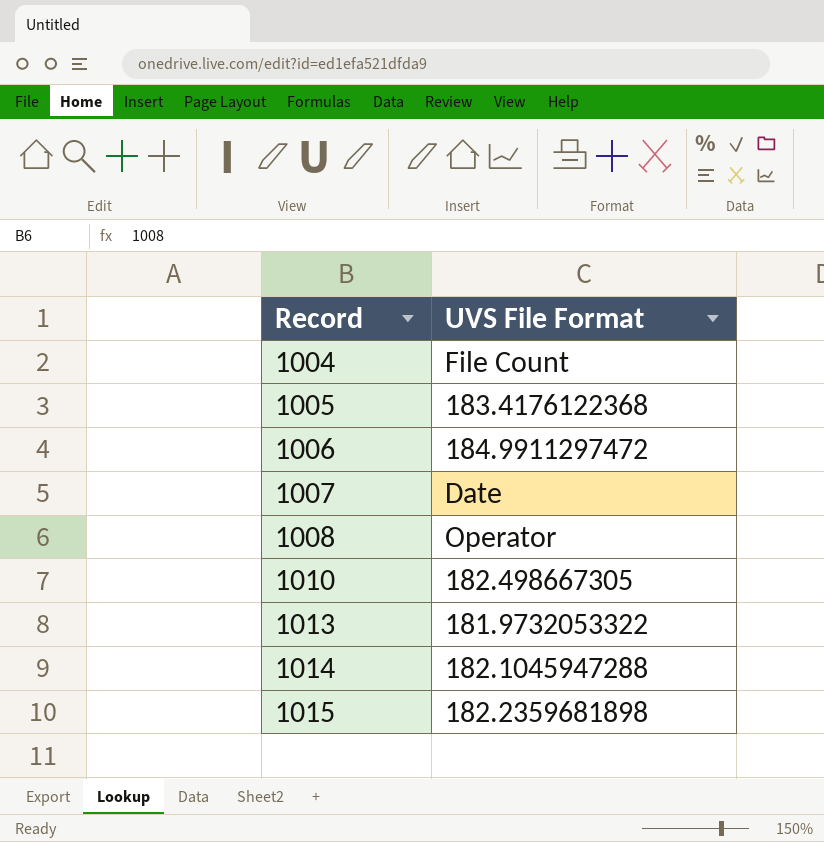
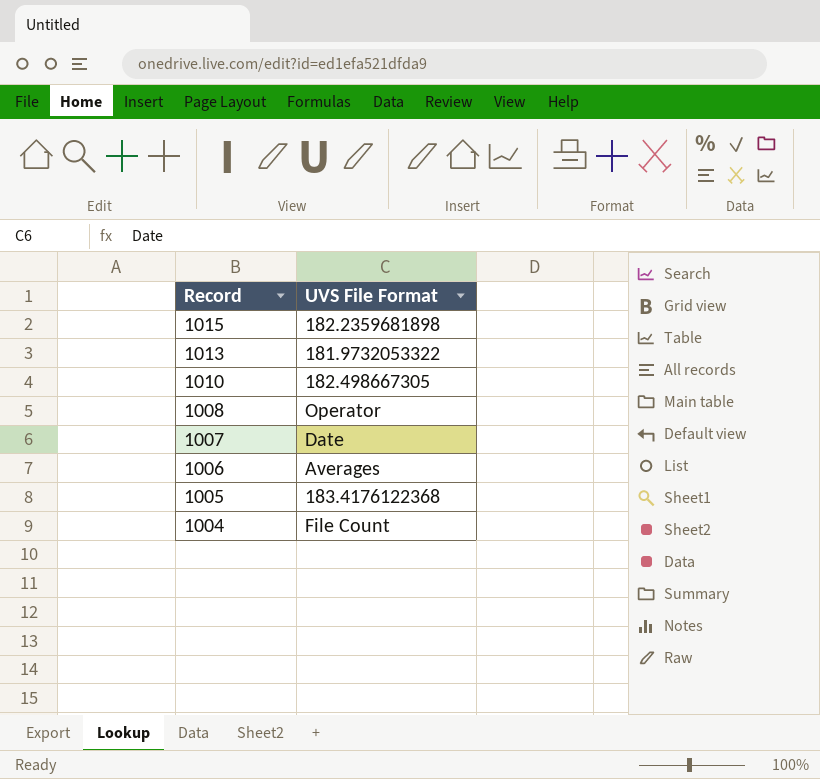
row order: Record ascending -> Record descending
row 1014: 182.1045947288 -> none
1006 | UVS File Format: 184.9911297472 -> Averages

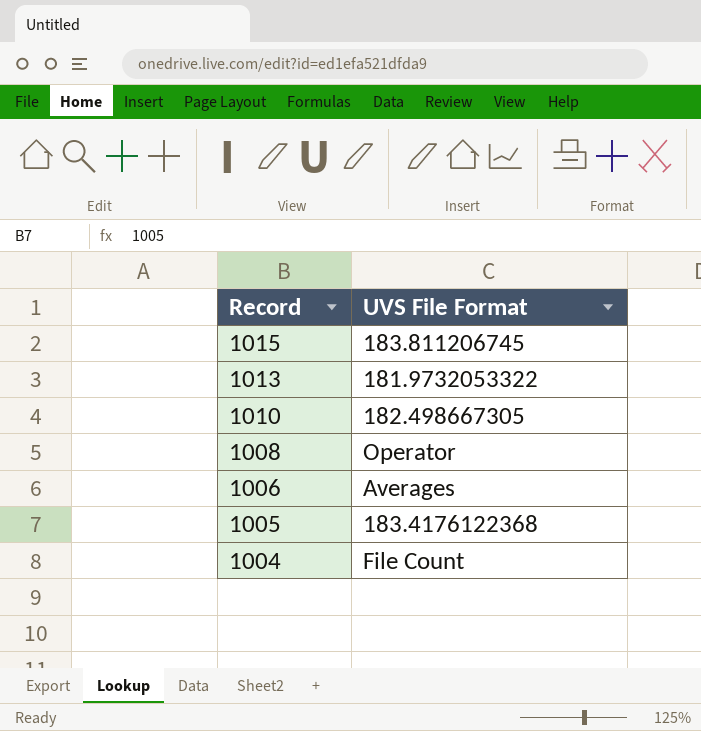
row 1007: Date -> none
1015 | UVS File Format: 182.2359681898 -> 183.811206745

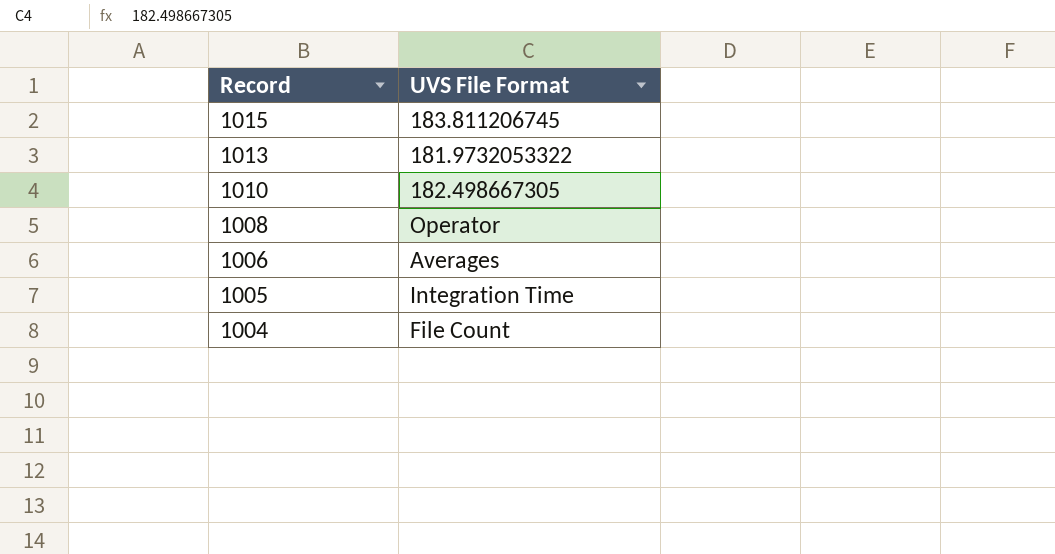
1005 | UVS File Format: 183.4176122368 -> Integration Time

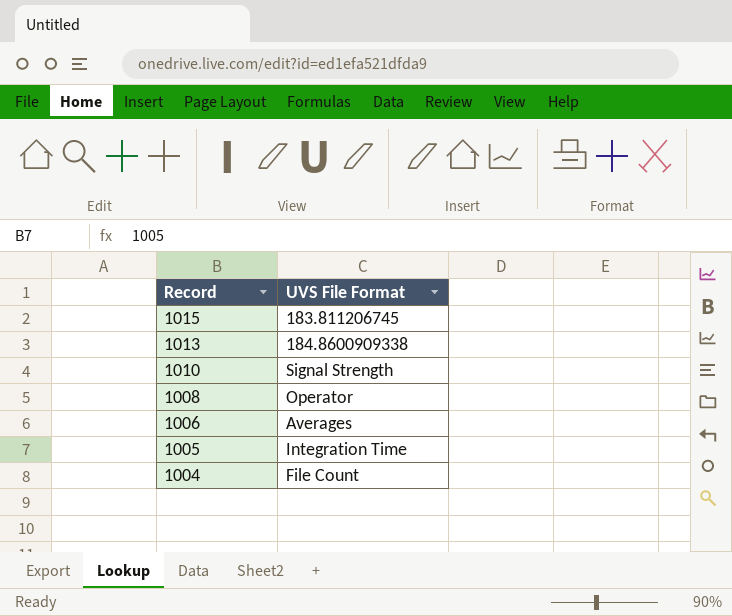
1013 | UVS File Format: 181.9732053322 -> 184.8600909338
1010 | UVS File Format: 182.498667305 -> Signal Strength

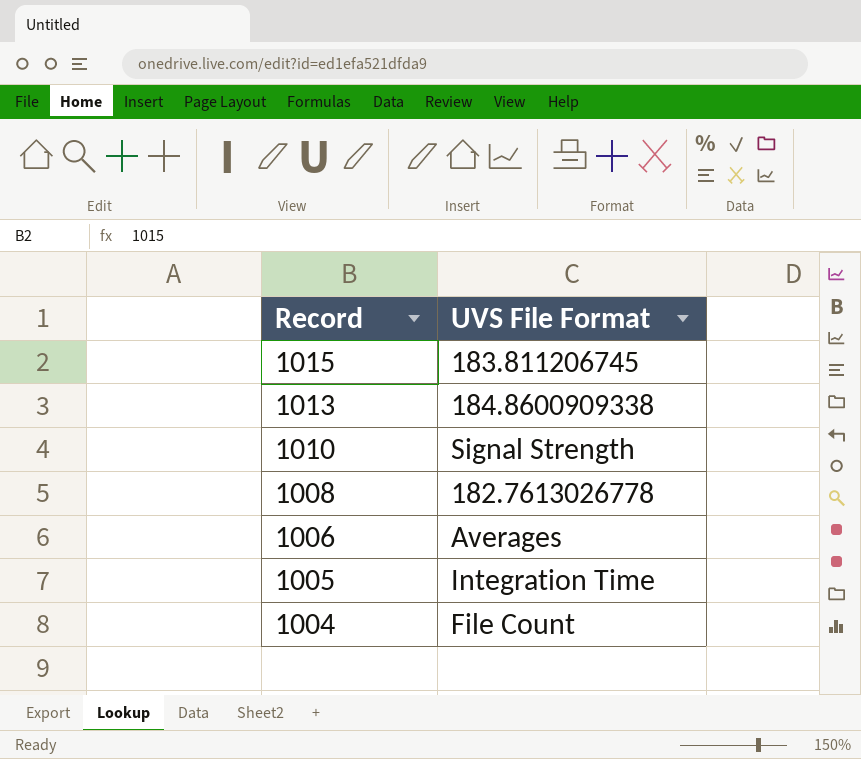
1008 | UVS File Format: Operator -> 182.7613026778

